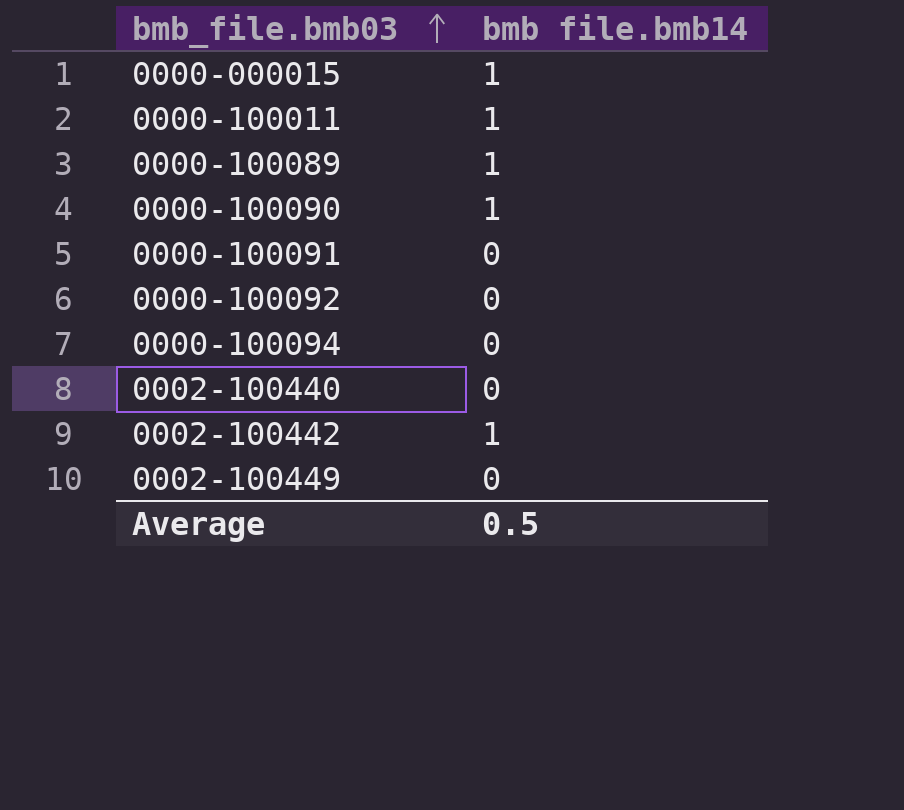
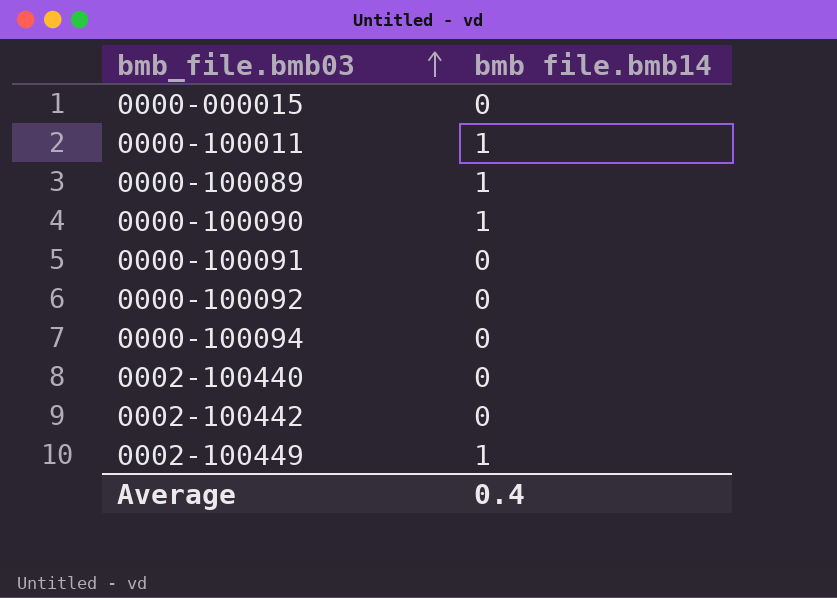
0000-000015 | bmb file.bmb14: 1 -> 0
0002-100442 | bmb file.bmb14: 1 -> 0
0002-100449 | bmb file.bmb14: 0 -> 1
Average | bmb file.bmb14: 0.5 -> 0.4

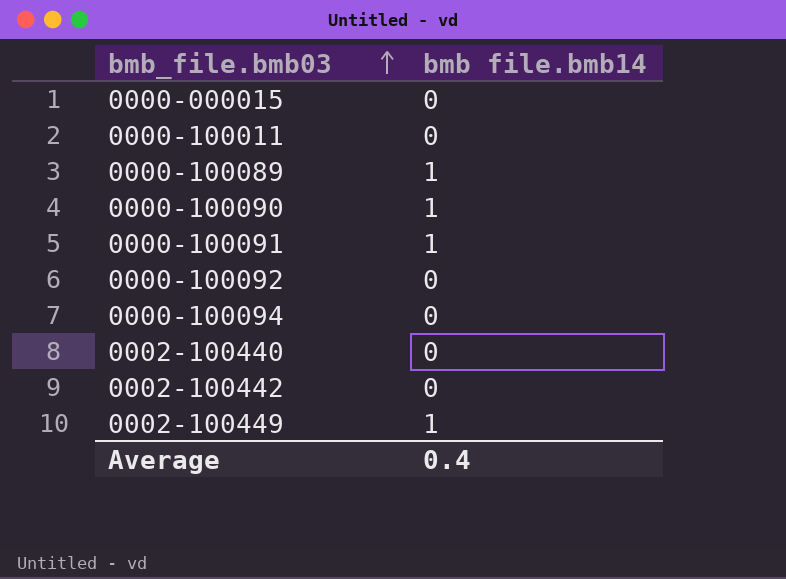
0000-100011 | bmb file.bmb14: 1 -> 0
0000-100091 | bmb file.bmb14: 0 -> 1

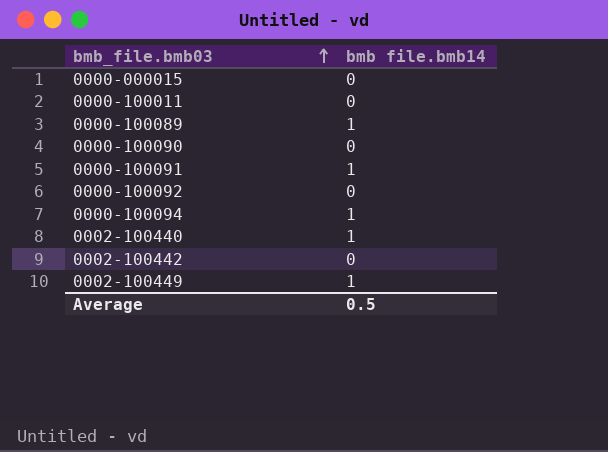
0000-100090 | bmb file.bmb14: 1 -> 0
0000-100094 | bmb file.bmb14: 0 -> 1
0002-100440 | bmb file.bmb14: 0 -> 1
Average | bmb file.bmb14: 0.4 -> 0.5

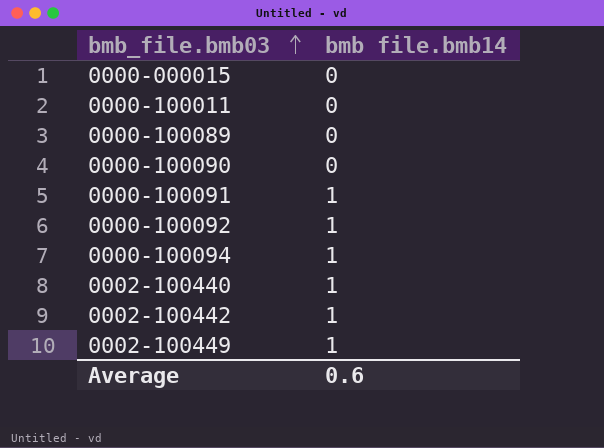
0000-100089 | bmb file.bmb14: 1 -> 0
0000-100092 | bmb file.bmb14: 0 -> 1
0002-100442 | bmb file.bmb14: 0 -> 1
Average | bmb file.bmb14: 0.5 -> 0.6

